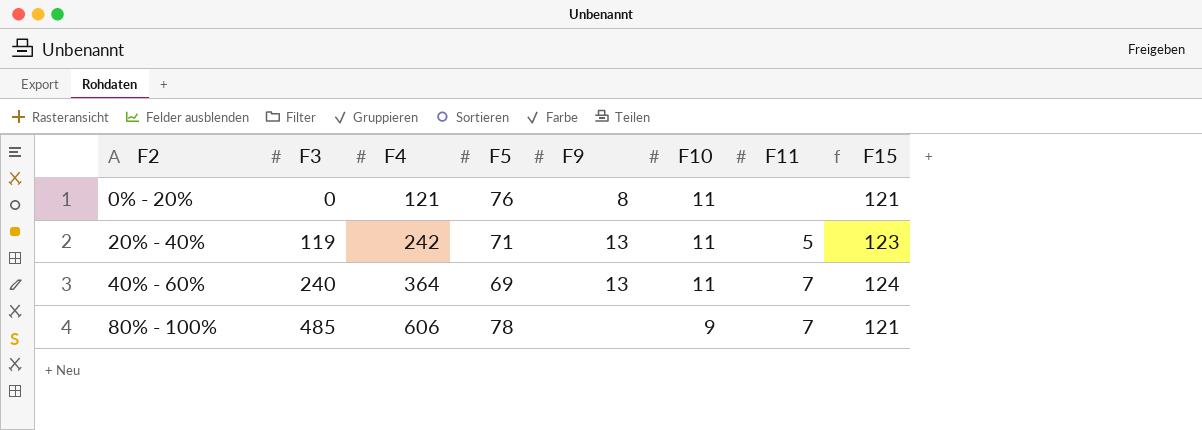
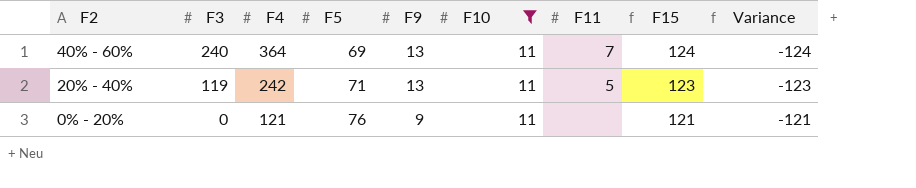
filter: none -> F10 = 11
row order: F2 ascending -> F2 descending
column Variance | formula: none -> [F3] - [F4]
0% - 20% | F9: 8 -> 9

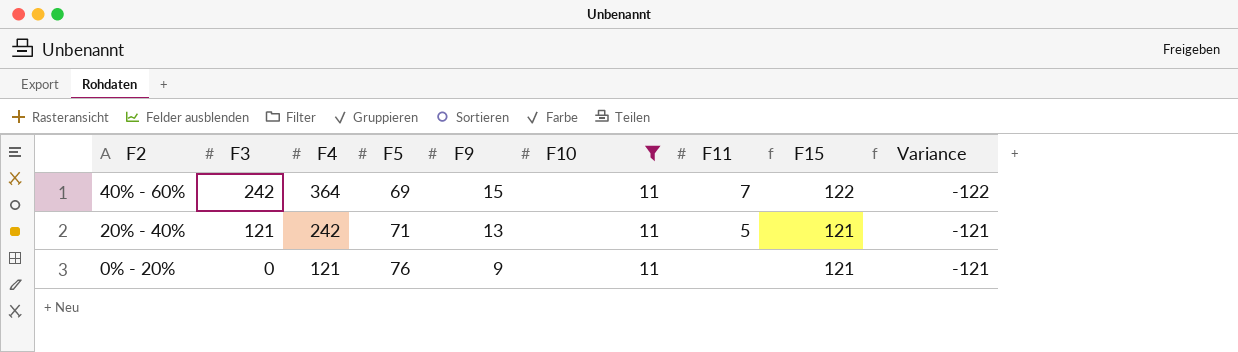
40% - 60% | F3: 240 -> 242
40% - 60% | F9: 13 -> 15
40% - 60% | F15: 124 -> 122
40% - 60% | Variance: -124 -> -122
20% - 40% | F3: 119 -> 121
20% - 40% | F15: 123 -> 121
20% - 40% | Variance: -123 -> -121

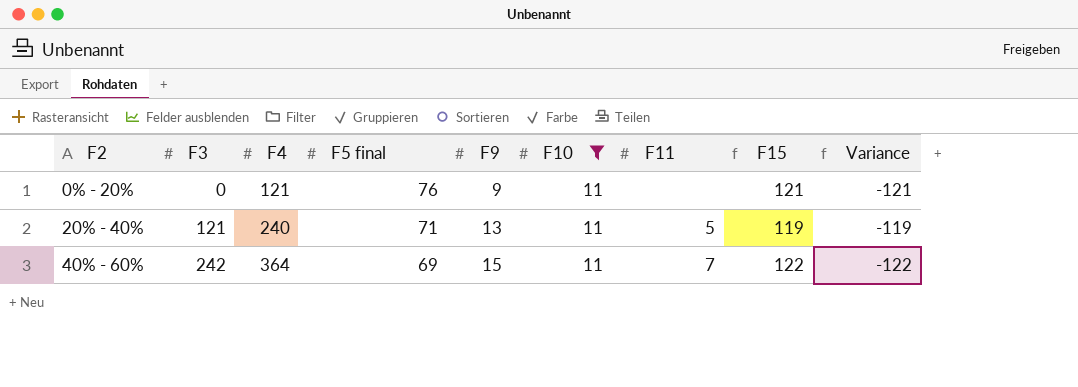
row order: F2 descending -> F2 ascending
column name: F5 -> F5 final
20% - 40% | F4: 242 -> 240
20% - 40% | F15: 121 -> 119
20% - 40% | Variance: -121 -> -119

